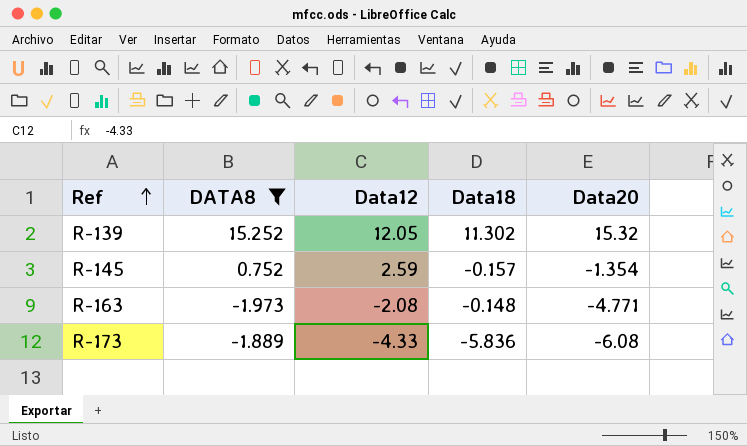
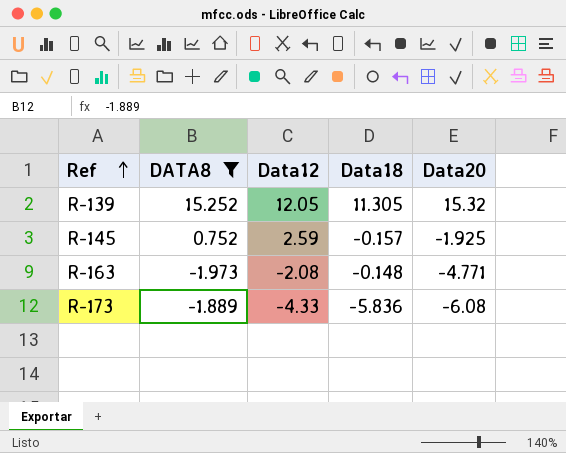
R-139 | Data18: 11.302 -> 11.305
R-145 | Data20: -1.354 -> -1.925

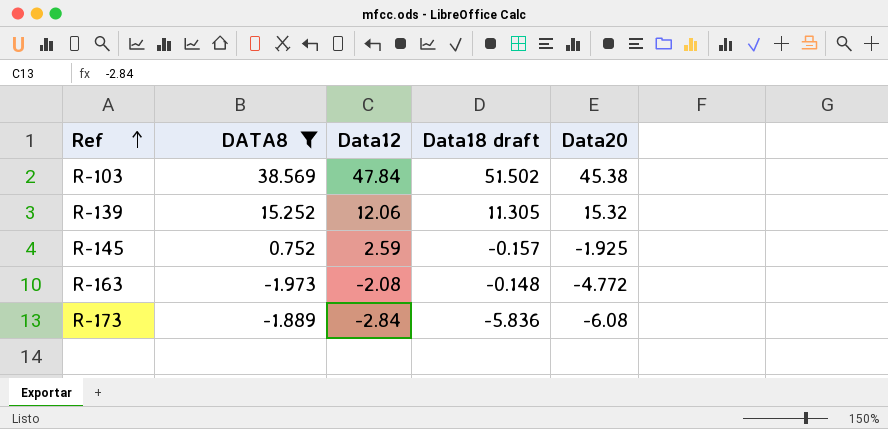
column name: Data18 -> Data18 draft
row R-103: none -> 38.569 | 47.84 | 51.502 | 45.38
R-139 | Data12: 12.05 -> 12.06
R-163 | Data20: -4.771 -> -4.772
R-173 | Data12: -4.33 -> -2.84

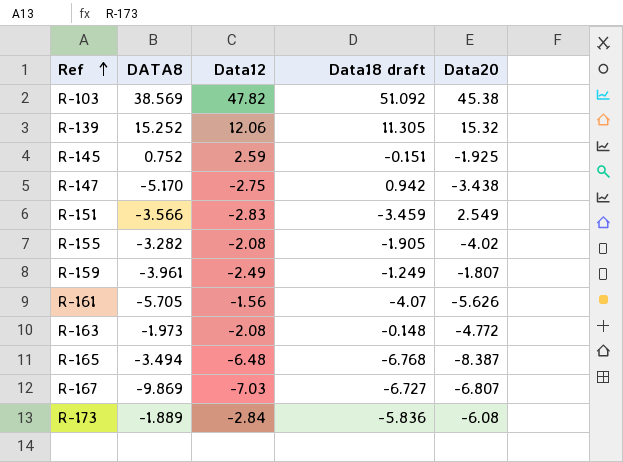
filter: DATA8 >= -1.973 -> none
R-103 | Data12: 47.84 -> 47.82
R-103 | Data18 draft: 51.502 -> 51.092
R-145 | Data18 draft: -0.157 -> -0.151

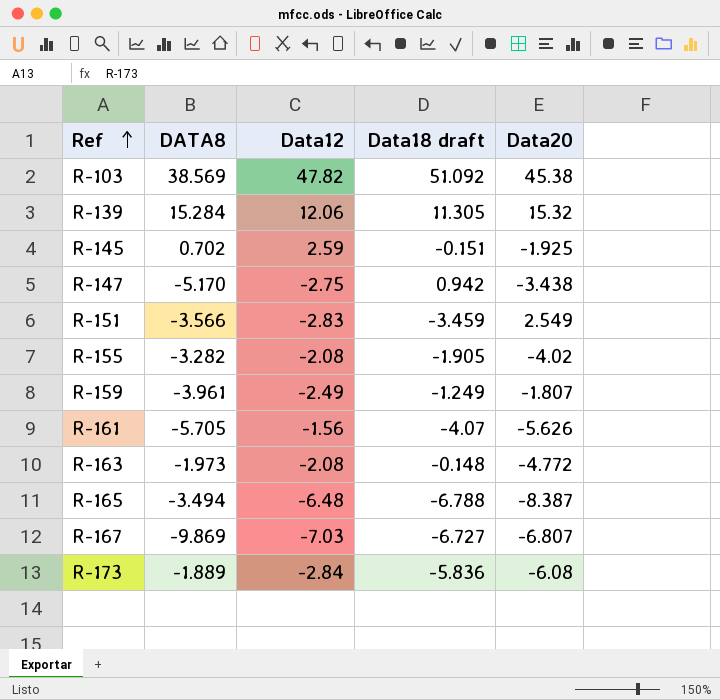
R-139 | DATA8: 15.252 -> 15.284
R-145 | DATA8: 0.752 -> 0.702
R-165 | Data18 draft: -6.768 -> -6.788

